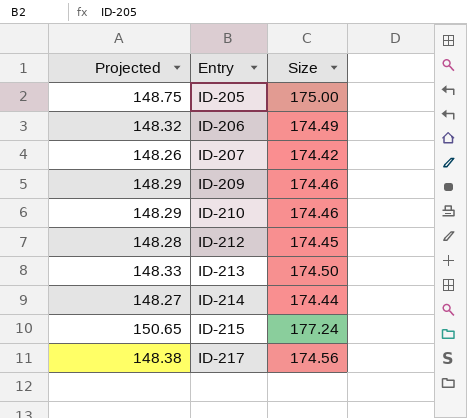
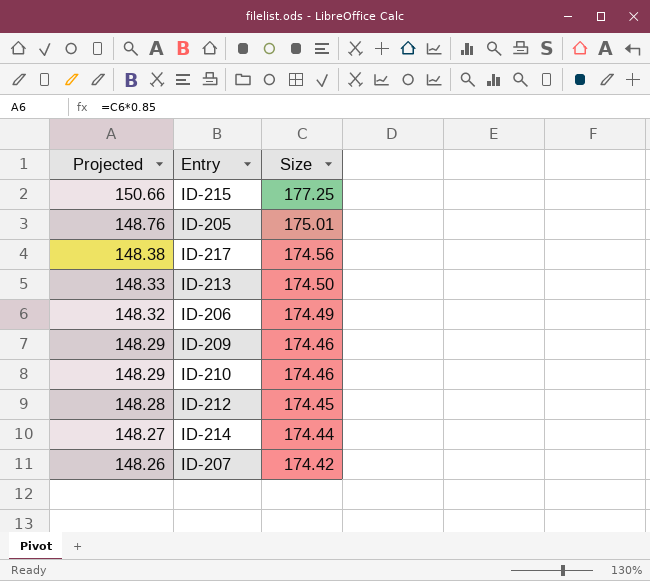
row order: Entry ascending -> Projected descending
ID-215 | Projected: 150.65 -> 150.66
ID-215 | Size: 177.24 -> 177.25
ID-205 | Projected: 148.75 -> 148.76
ID-205 | Size: 175.00 -> 175.01

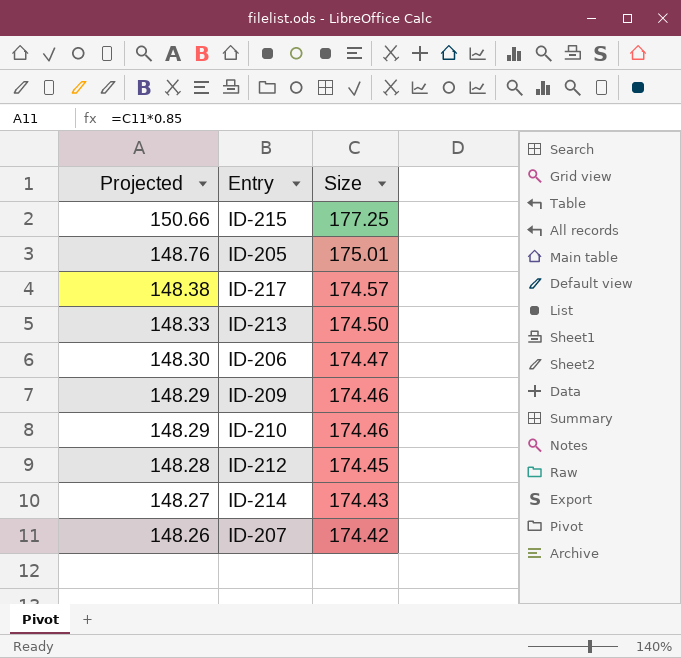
ID-217 | Size: 174.56 -> 174.57
ID-206 | Projected: 148.32 -> 148.30
ID-206 | Size: 174.49 -> 174.47
ID-214 | Size: 174.44 -> 174.43

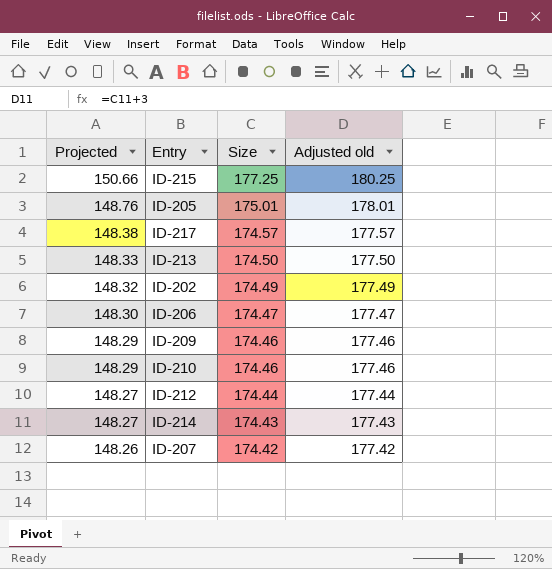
column Adjusted old | formula: none -> [Size] + 3
row ID-202: none -> 148.32 | 174.49 | 177.49
ID-212 | Projected: 148.28 -> 148.27
ID-212 | Size: 174.45 -> 174.44

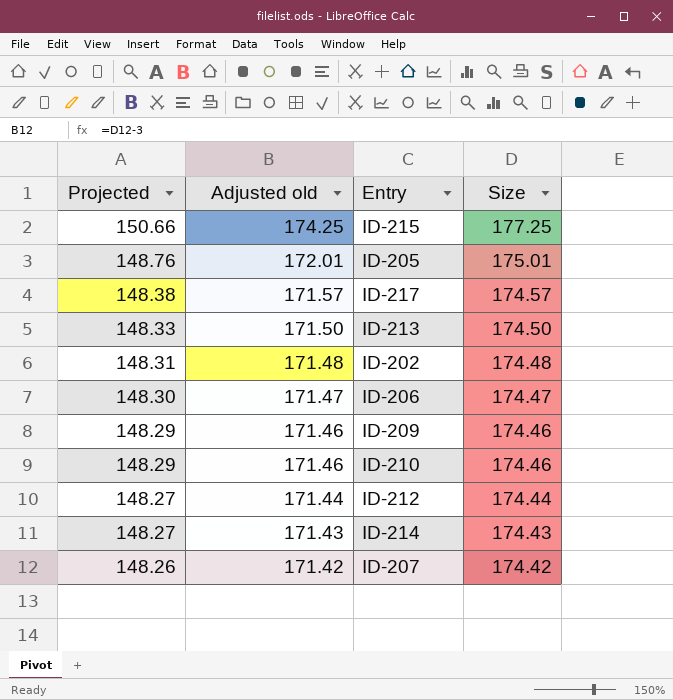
column Adjusted old | formula: [Size] + 3 -> [Size] - 3
column Adjusted old | position: 4 -> 2
ID-202 | Projected: 148.32 -> 148.31
ID-202 | Size: 174.49 -> 174.48

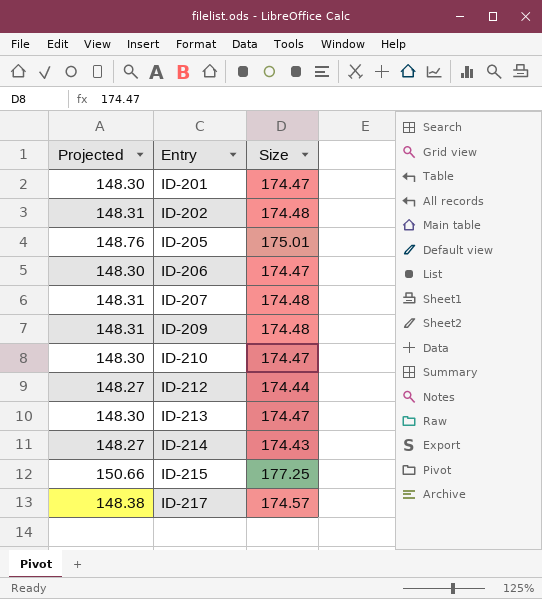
row order: Projected descending -> Entry ascending
column Adjusted old | formula: [Size] - 3 -> none
row ID-201: none -> 148.30 | 174.47
ID-207 | Projected: 148.26 -> 148.31
ID-207 | Size: 174.42 -> 174.48
ID-209 | Projected: 148.29 -> 148.31
ID-209 | Size: 174.46 -> 174.48
ID-210 | Projected: 148.29 -> 148.30
ID-210 | Size: 174.46 -> 174.47
ID-213 | Projected: 148.33 -> 148.30
ID-213 | Size: 174.50 -> 174.47

